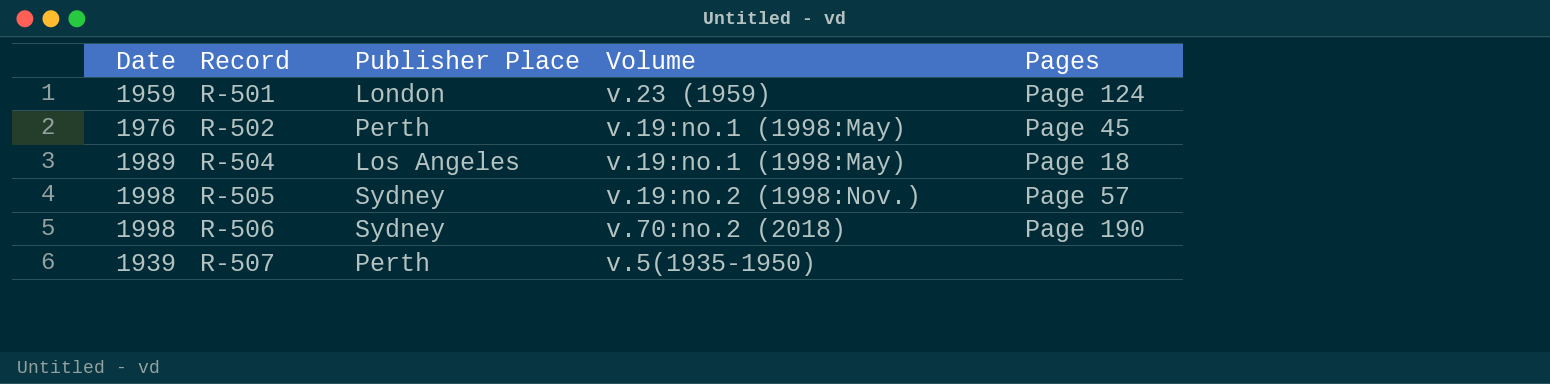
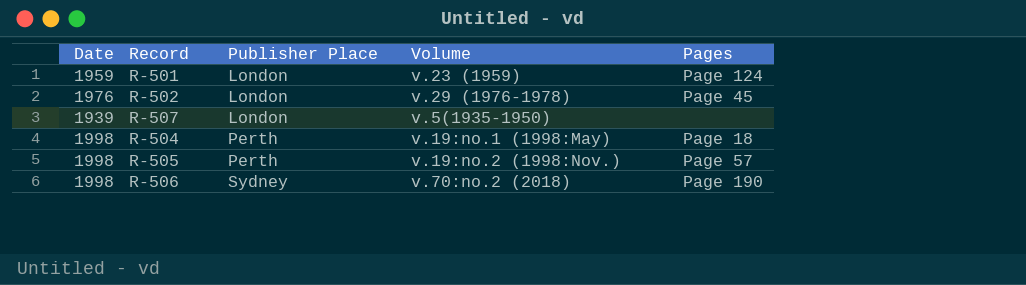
row order: Record ascending -> Publisher Place ascending
R-502 | Publisher Place: Perth -> London
R-502 | Volume: v.19:no.1 (1998:May) -> v.29 (1976-1978)
R-507 | Publisher Place: Perth -> London
R-504 | Date: 1989 -> 1998
R-504 | Publisher Place: Los Angeles -> Perth
R-505 | Publisher Place: Sydney -> Perth

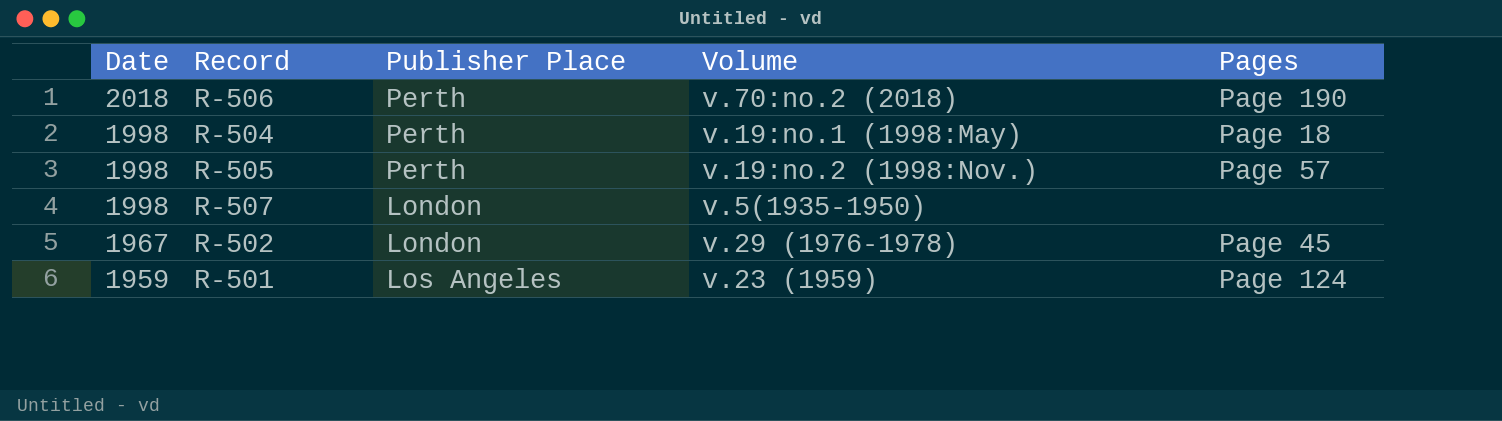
row order: Publisher Place ascending -> Date descending
R-506 | Date: 1998 -> 2018
R-506 | Publisher Place: Sydney -> Perth
R-507 | Date: 1939 -> 1998
R-502 | Date: 1976 -> 1967
R-501 | Publisher Place: London -> Los Angeles

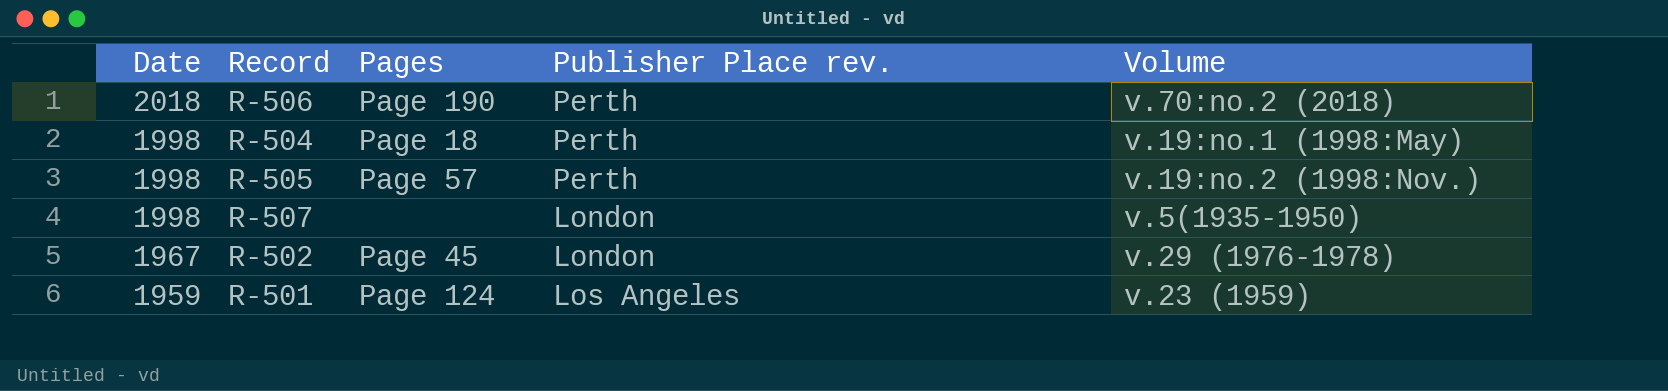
column Pages | position: 5 -> 3
column name: Publisher Place -> Publisher Place rev.

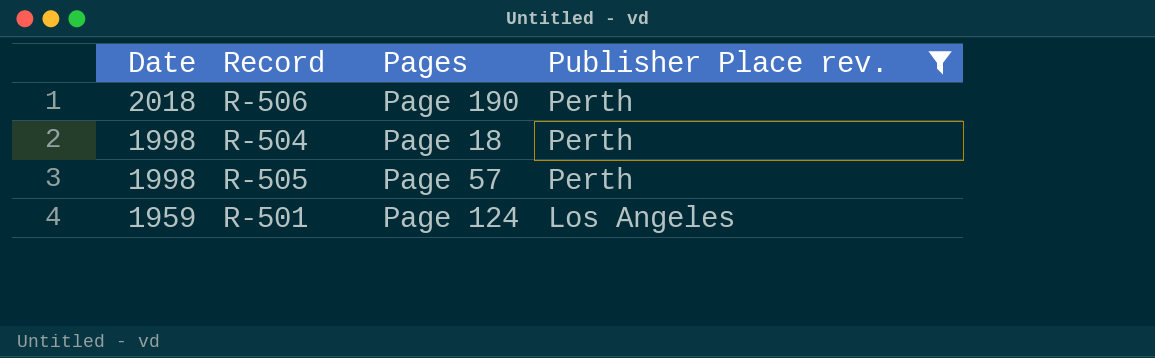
filter: none -> Publisher Place rev. != London
column Volume | position: 5 -> none

